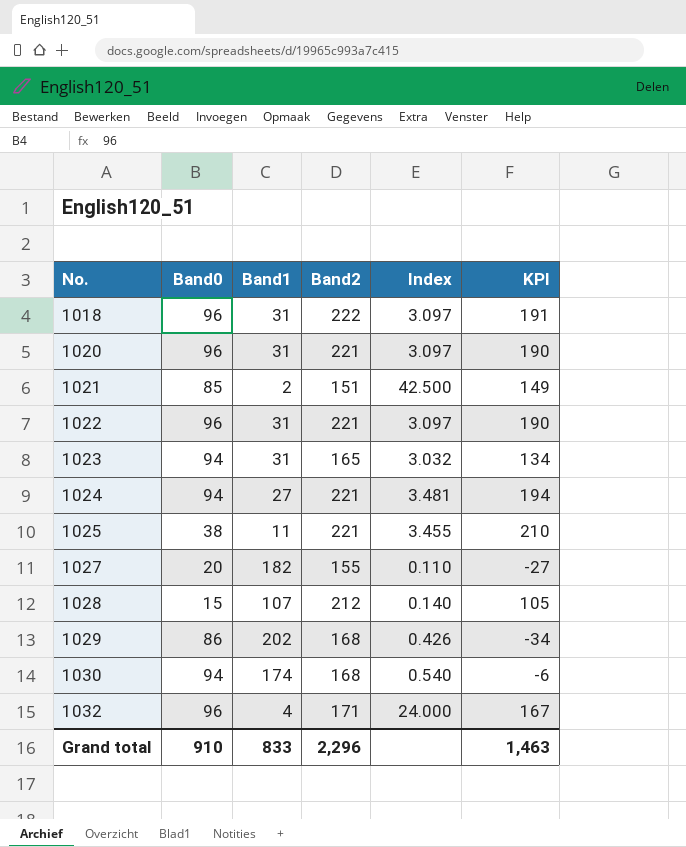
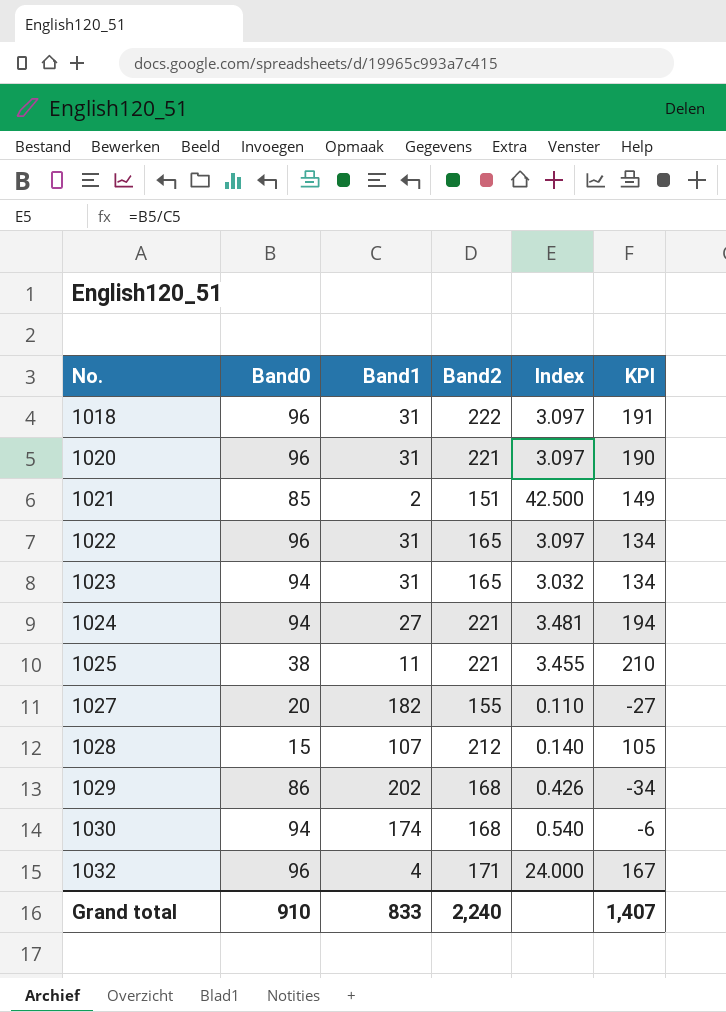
1022 | Band2: 221 -> 165
1022 | KPI: 190 -> 134
Grand total | Band2: 2,296 -> 2,240
Grand total | KPI: 1,463 -> 1,407

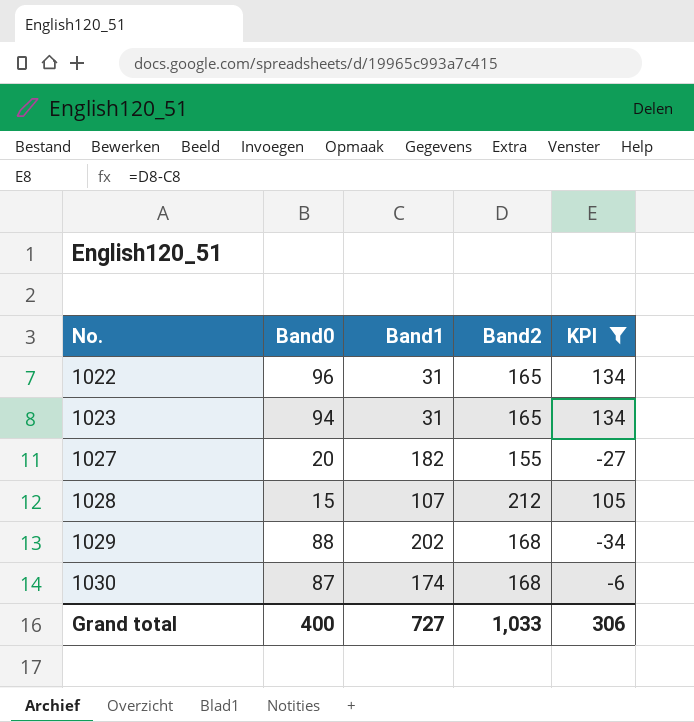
filter: none -> KPI <= 134
column Index | formula: [Band0] / [Band1] -> none
1029 | Band0: 86 -> 88
1030 | Band0: 94 -> 87
Grand total | Band0: 910 -> 400
Grand total | Band1: 833 -> 727
Grand total | Band2: 2,240 -> 1,033
Grand total | KPI: 1,407 -> 306

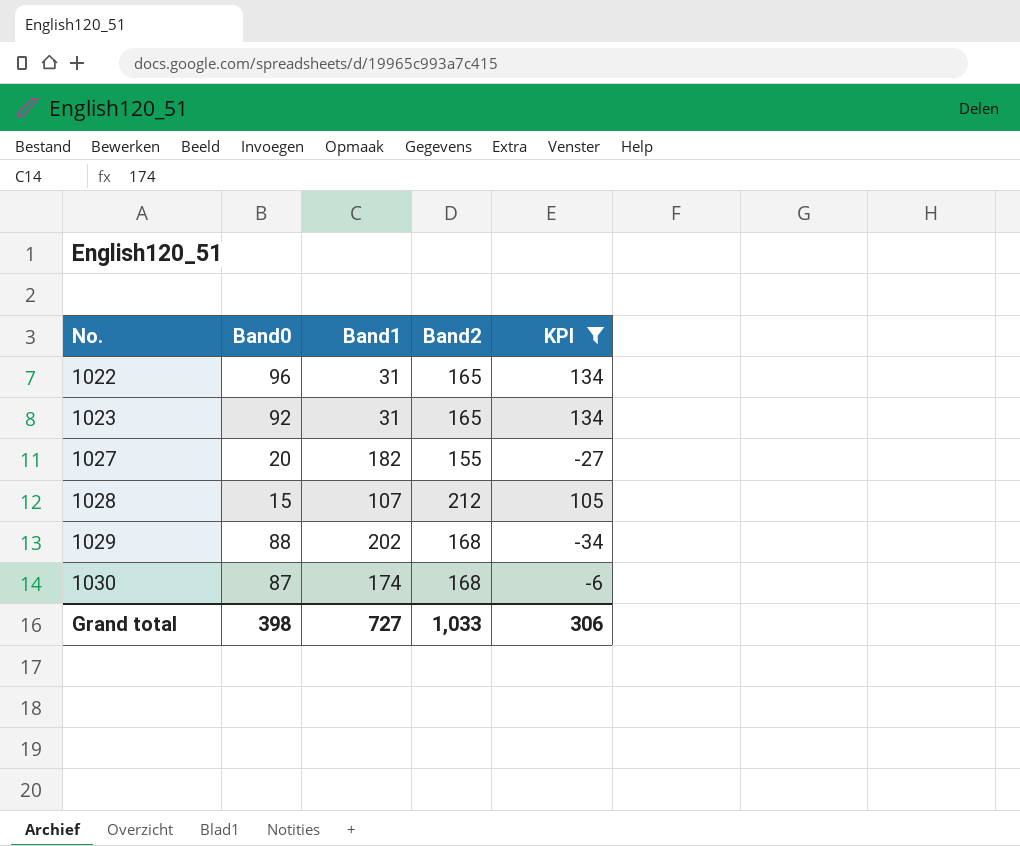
1023 | Band0: 94 -> 92
Grand total | Band0: 400 -> 398

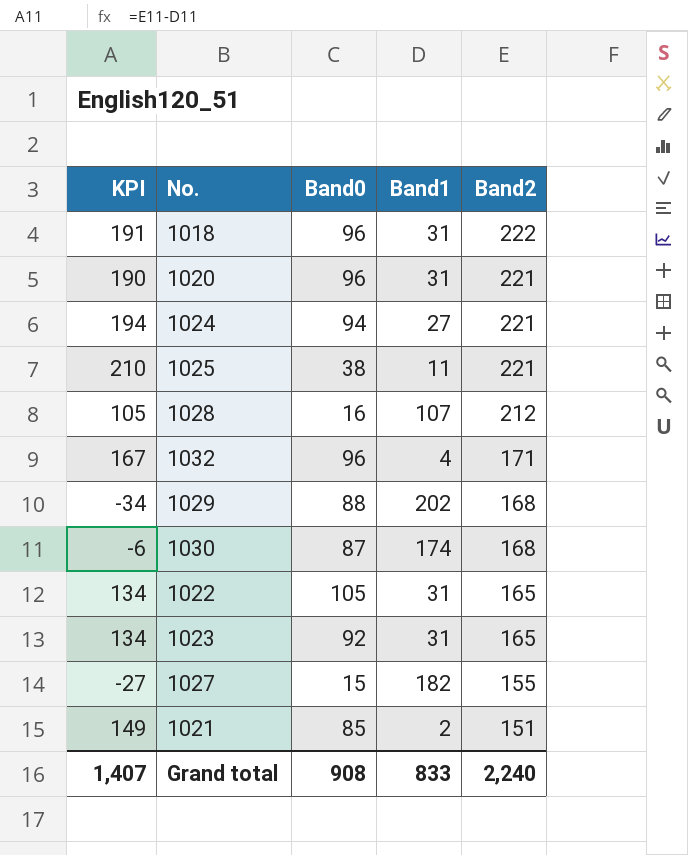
filter: KPI <= 134 -> none
row order: No. ascending -> Band2 descending
column KPI | position: 5 -> 1
1028 | Band0: 15 -> 16
1022 | Band0: 96 -> 105
1027 | Band0: 20 -> 15
Grand total | KPI: 306 -> 1,407
Grand total | Band0: 398 -> 908
Grand total | Band1: 727 -> 833
Grand total | Band2: 1,033 -> 2,240

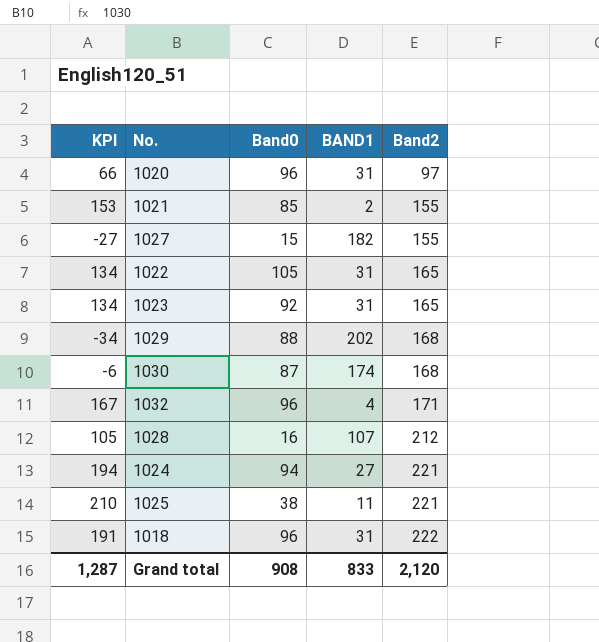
row order: Band2 descending -> Band2 ascending
column name: Band1 -> BAND1
1020 | KPI: 190 -> 66
1020 | Band2: 221 -> 97
1021 | KPI: 149 -> 153
1021 | Band2: 151 -> 155
Grand total | KPI: 1,407 -> 1,287
Grand total | Band2: 2,240 -> 2,120

